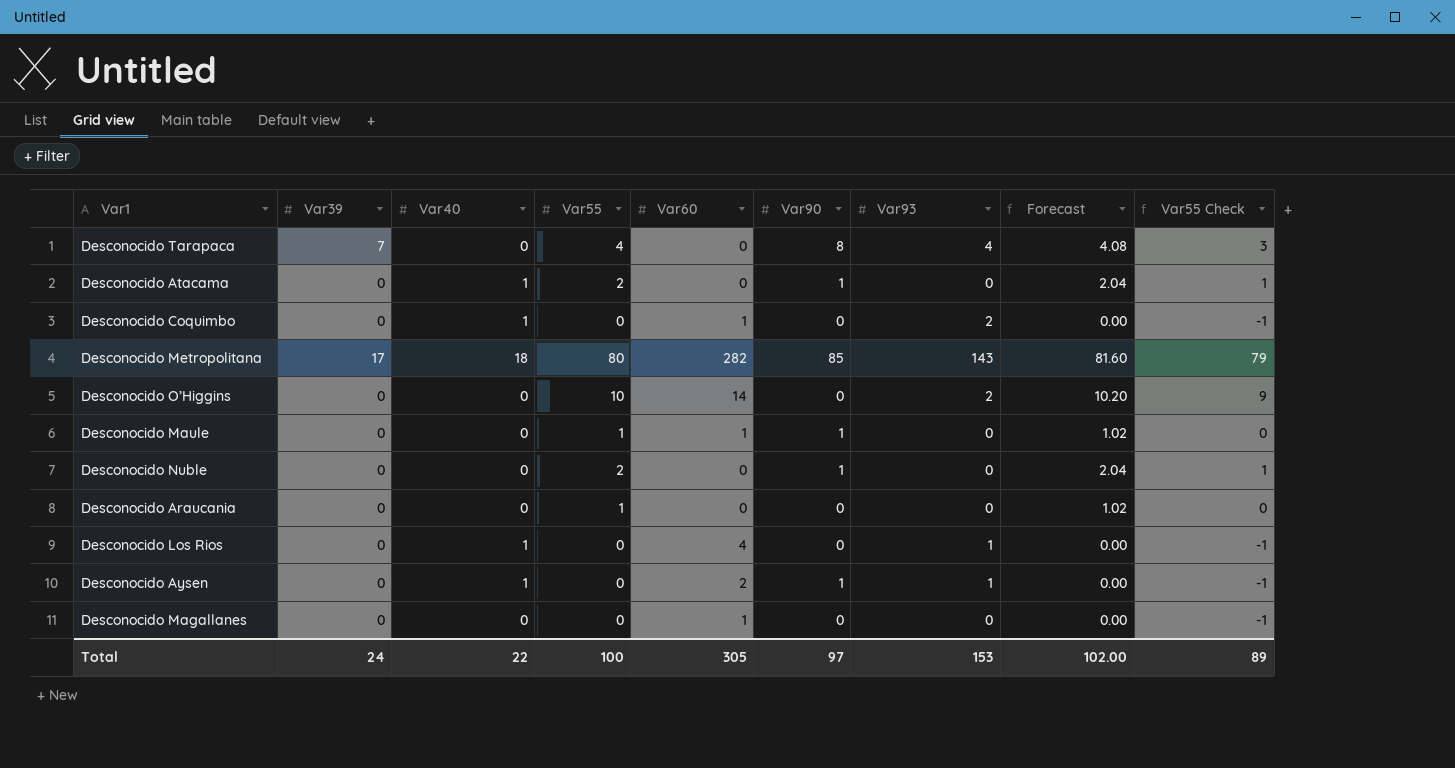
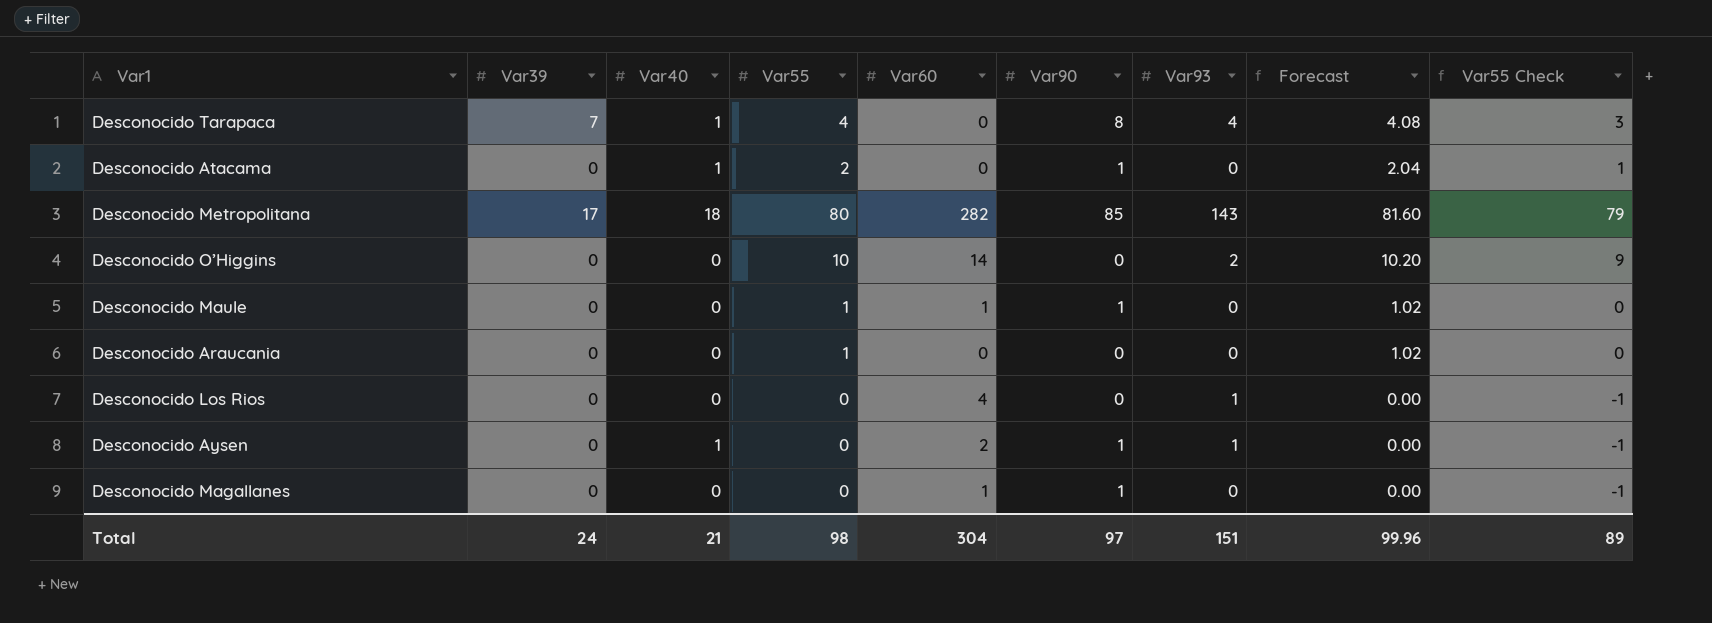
row Desconocido Coquimbo: 0 | 1 | 0 | 1 | 0 | 2 | 0.00 | -1 -> none
row Desconocido Nuble: 0 | 0 | 2 | 0 | 1 | 0 | 2.04 | 1 -> none
Desconocido Tarapaca | Var40: 0 -> 1
Desconocido Los Rios | Var40: 1 -> 0
Desconocido Magallanes | Var90: 0 -> 1
Total | Var40: 22 -> 21
Total | Var55: 100 -> 98
Total | Var60: 305 -> 304
Total | Var93: 153 -> 151
Total | Forecast: 102.00 -> 99.96

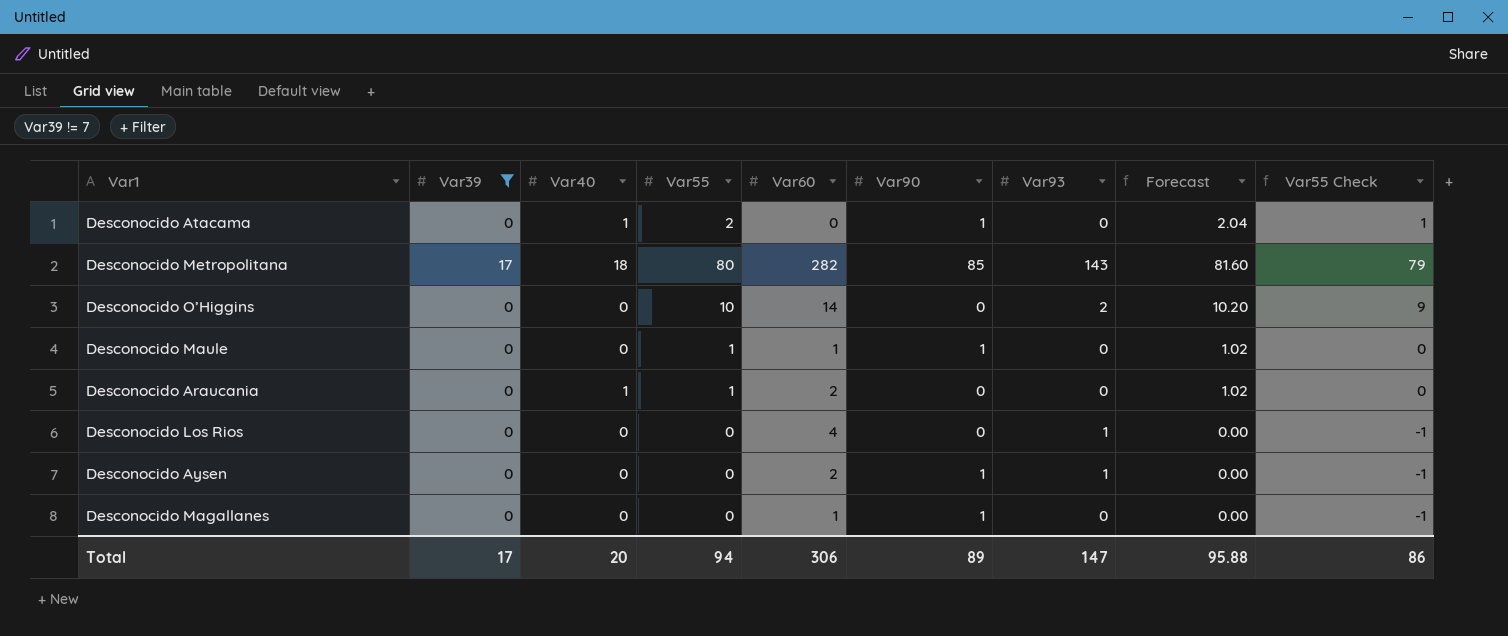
filter: none -> Var39 != 7
Desconocido Araucania | Var40: 0 -> 1
Desconocido Araucania | Var60: 0 -> 2
Desconocido Aysen | Var40: 1 -> 0
Total | Var39: 24 -> 17
Total | Var40: 21 -> 20
Total | Var55: 98 -> 94
Total | Var60: 304 -> 306
Total | Var90: 97 -> 89
Total | Var93: 151 -> 147
Total | Forecast: 99.96 -> 95.88
Total | Var55 Check: 89 -> 86

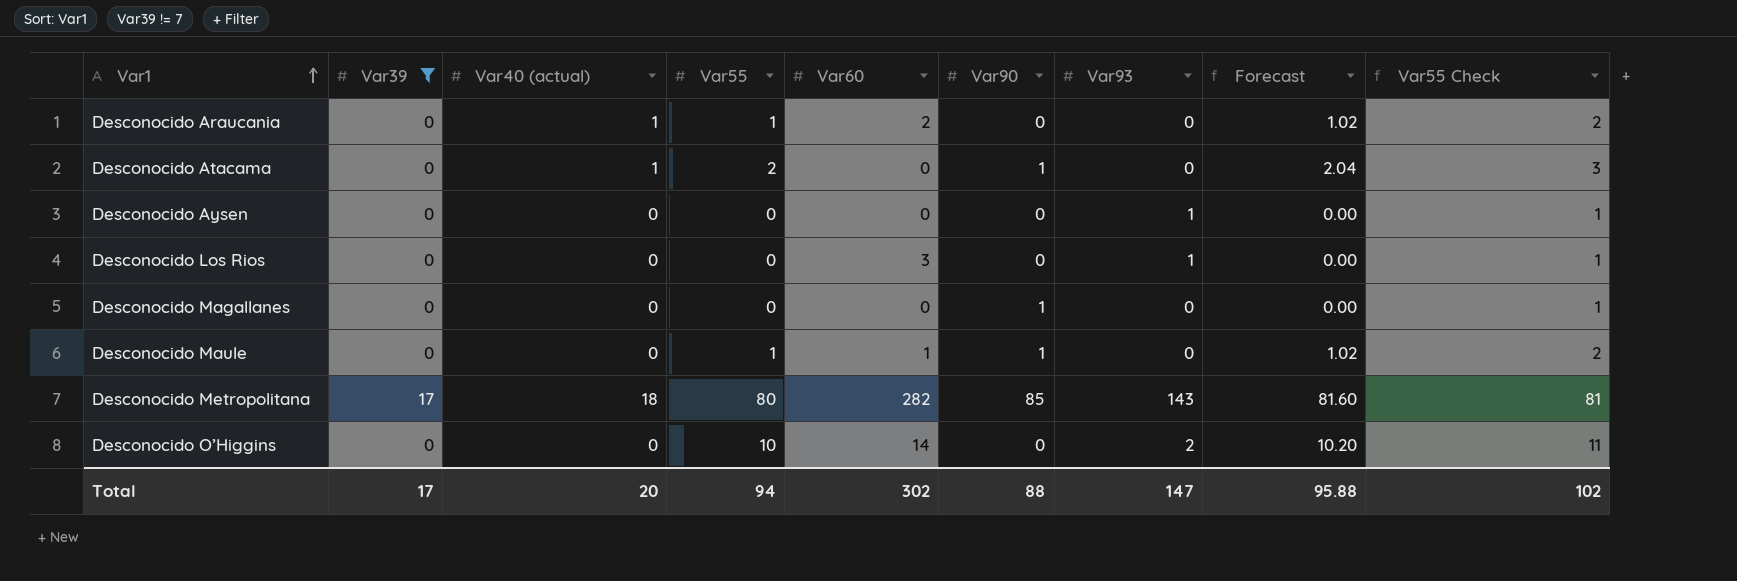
row order: none -> Var1 ascending
column name: Var40 -> Var40 (actual)
column Var55 Check | formula: [Var55] - 1 -> [Var55] + 1
Desconocido Aysen | Var60: 2 -> 0
Desconocido Aysen | Var90: 1 -> 0
Desconocido Los Rios | Var60: 4 -> 3
Desconocido Magallanes | Var60: 1 -> 0
Total | Var60: 306 -> 302
Total | Var90: 89 -> 88
Total | Var55 Check: 86 -> 102

